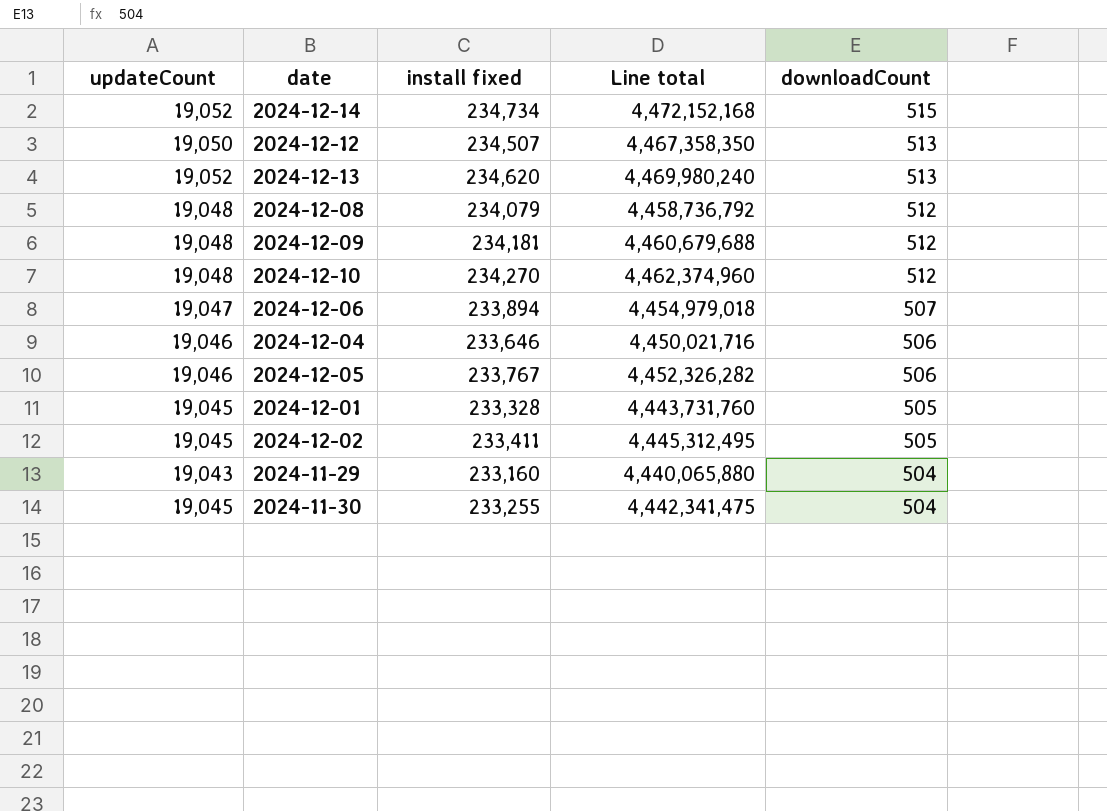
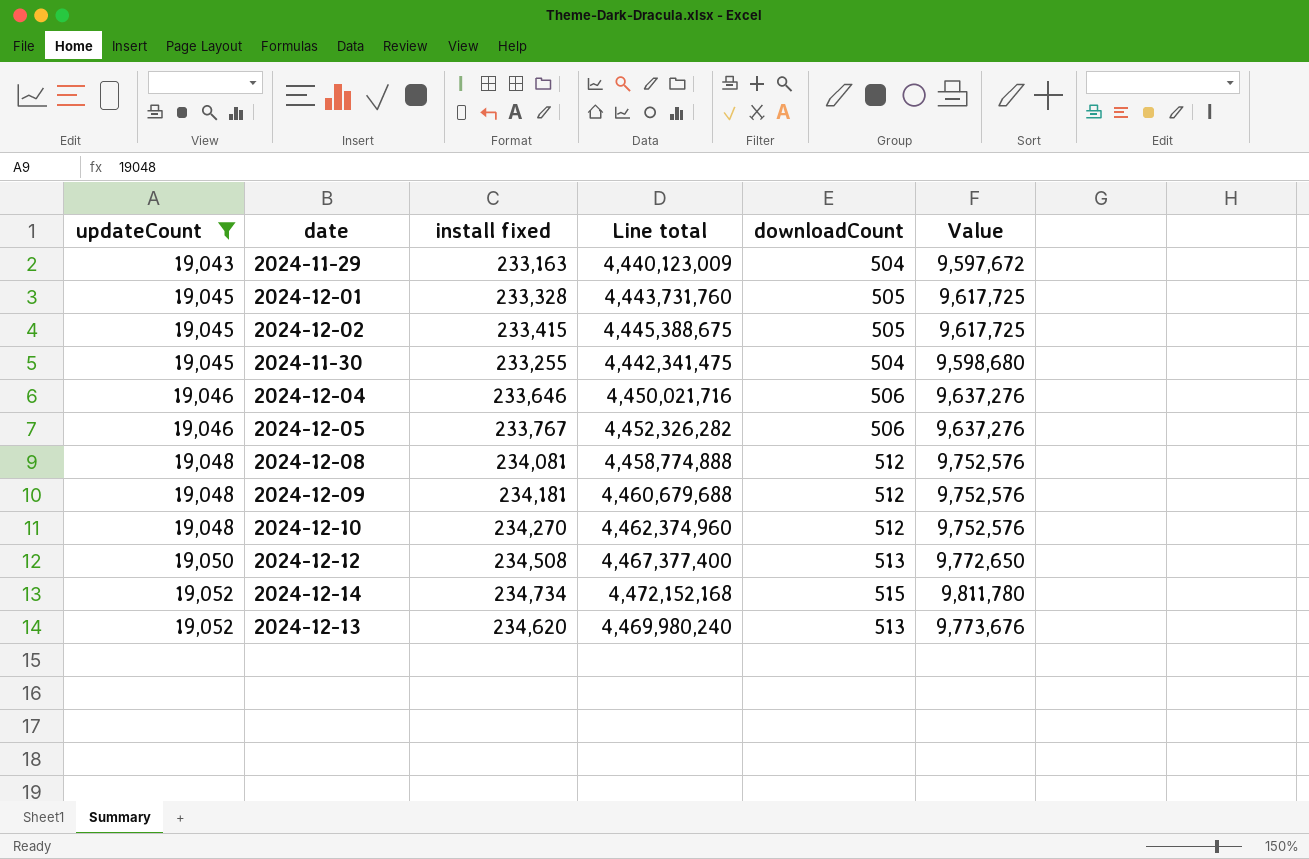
filter: none -> updateCount != 19,047
row order: downloadCount descending -> updateCount ascending
column Value | formula: none -> [updateCount] * [downloadCount]
2024-11-29 | install fixed: 233,160 -> 233,163
2024-11-29 | Line total: 4,440,065,880 -> 4,440,123,009
2024-12-02 | install fixed: 233,411 -> 233,415
2024-12-02 | Line total: 4,445,312,495 -> 4,445,388,675
2024-12-08 | install fixed: 234,079 -> 234,081
2024-12-08 | Line total: 4,458,736,792 -> 4,458,774,888
2024-12-12 | install fixed: 234,507 -> 234,508
2024-12-12 | Line total: 4,467,358,350 -> 4,467,377,400

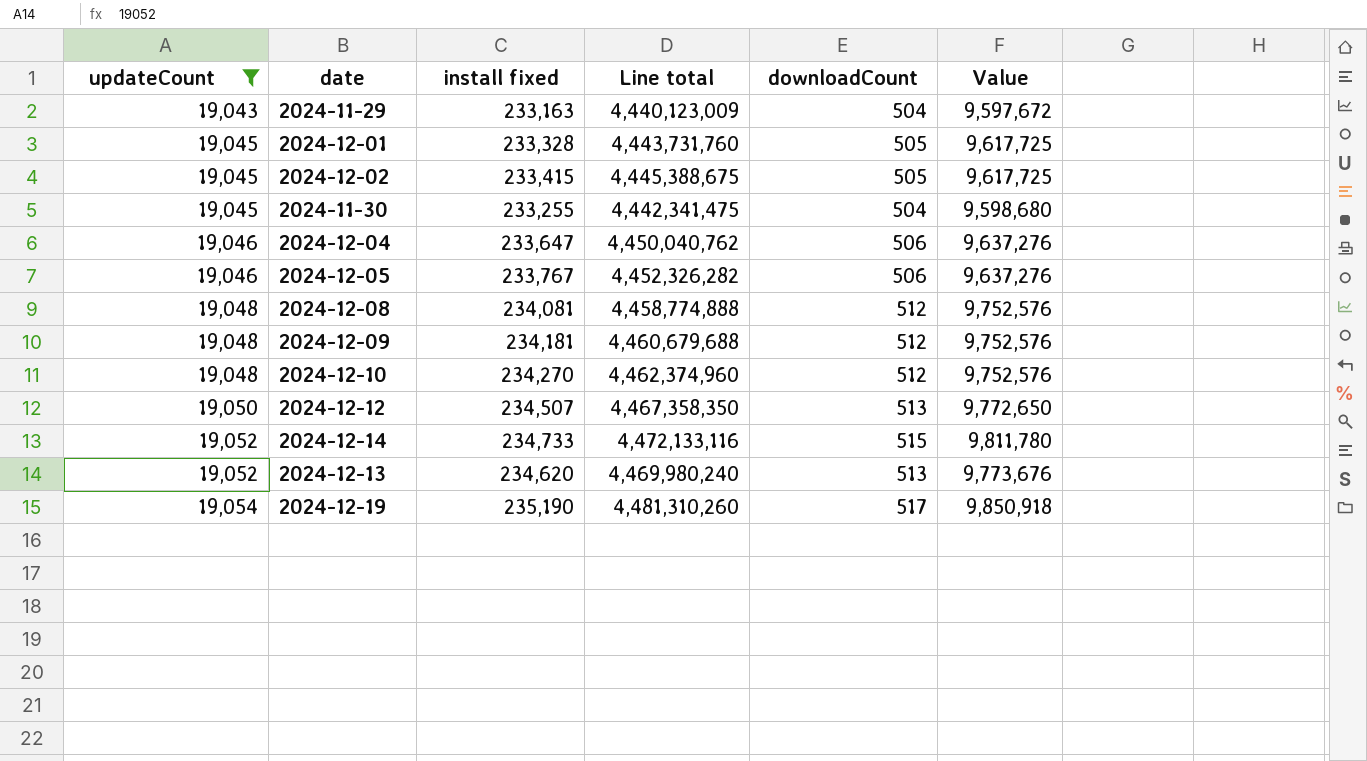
2024-12-04 | install fixed: 233,646 -> 233,647
2024-12-04 | Line total: 4,450,021,716 -> 4,450,040,762
2024-12-12 | install fixed: 234,508 -> 234,507
2024-12-12 | Line total: 4,467,377,400 -> 4,467,358,350
2024-12-14 | install fixed: 234,734 -> 234,733
2024-12-14 | Line total: 4,472,152,168 -> 4,472,133,116
row 2024-12-19: none -> 19,054 | 235,190 | 4,481,310,260 | 517 | 9,850,918

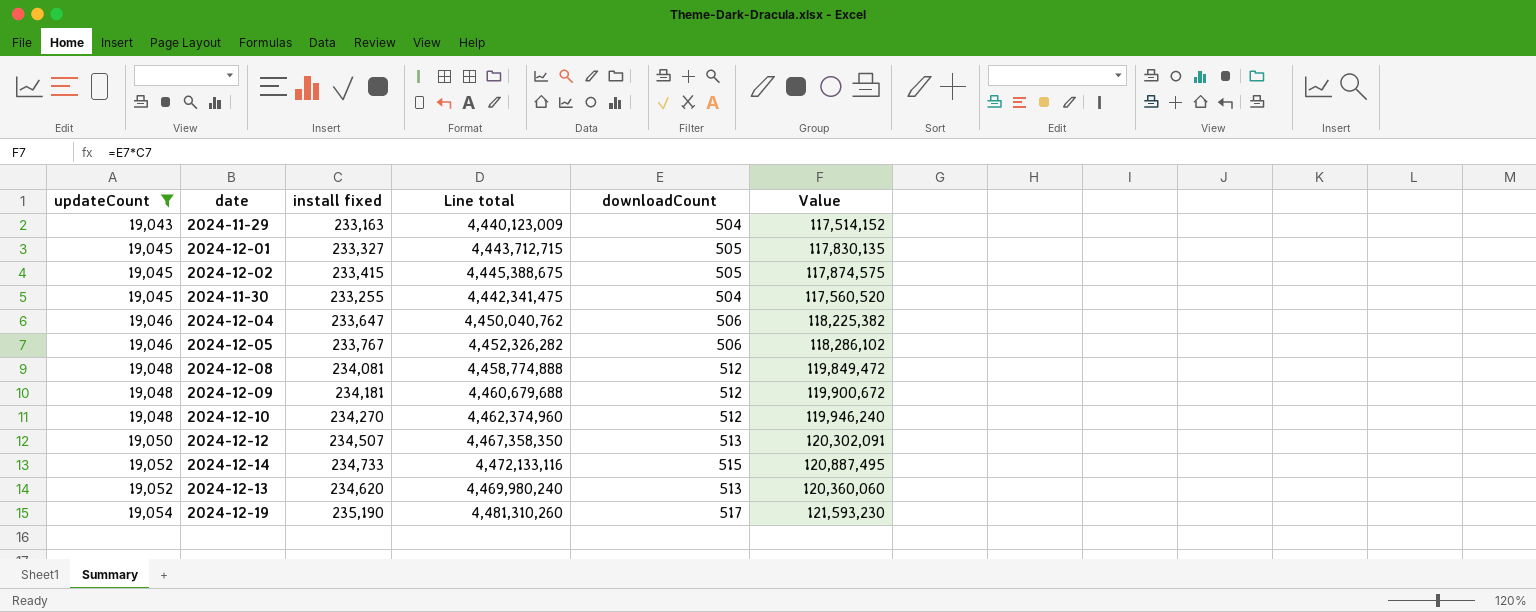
column Value | formula: [updateCount] * [downloadCount] -> [install fixed] * [downloadCount]
2024-12-01 | install fixed: 233,328 -> 233,327
2024-12-01 | Line total: 4,443,731,760 -> 4,443,712,715

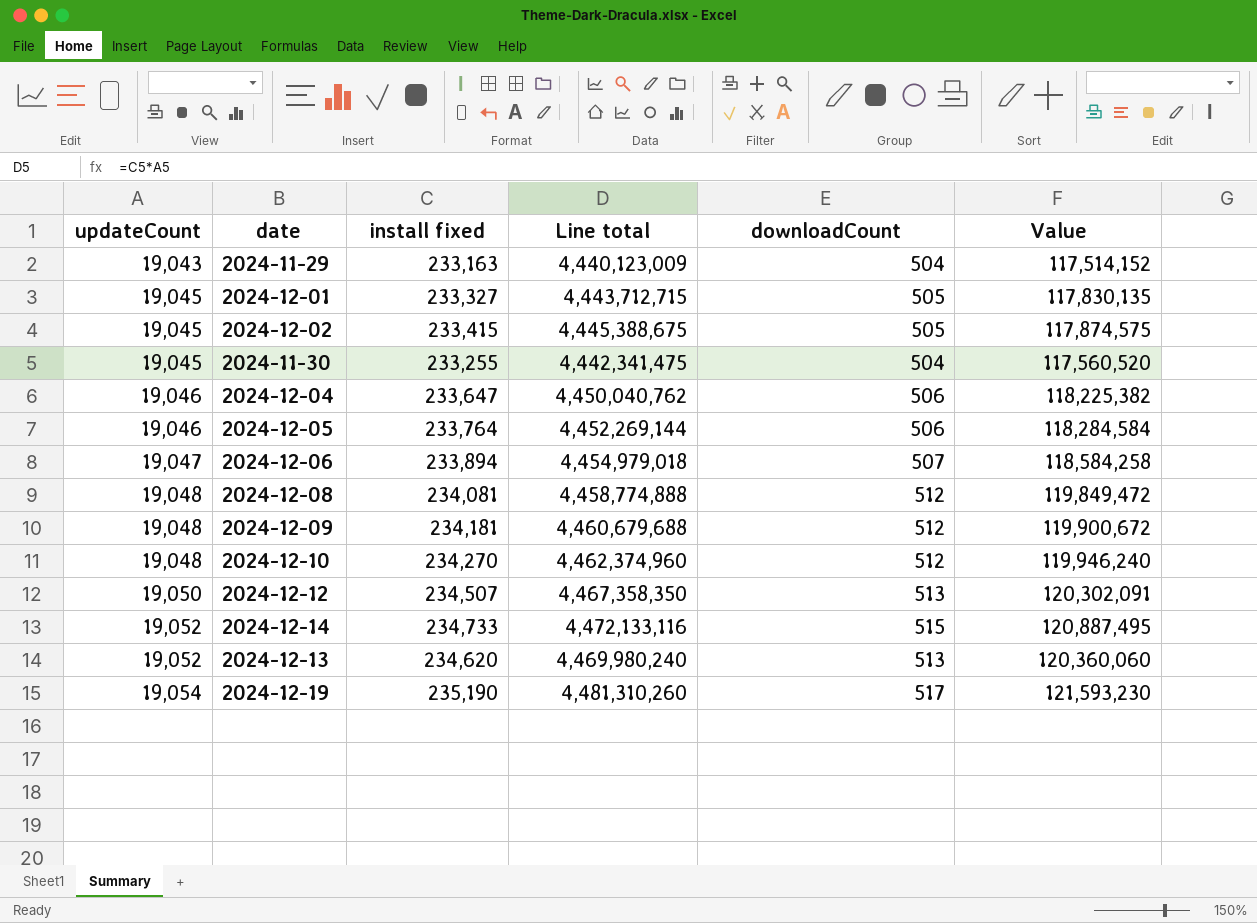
filter: updateCount != 19,047 -> none
2024-12-05 | install fixed: 233,767 -> 233,764
2024-12-05 | Line total: 4,452,326,282 -> 4,452,269,144
2024-12-05 | Value: 118,286,102 -> 118,284,584

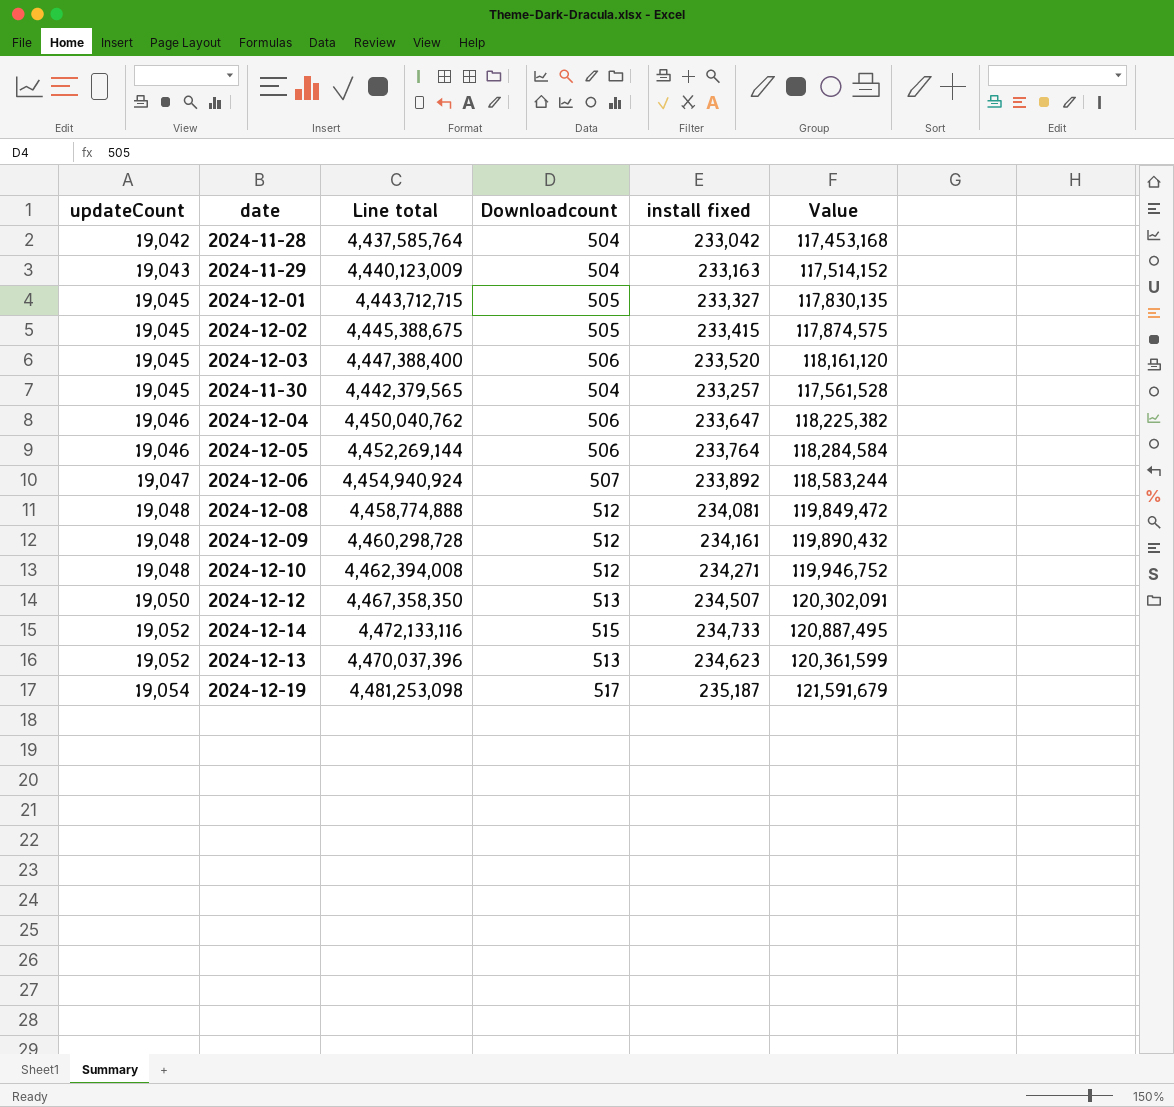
column name: downloadCount -> Downloadcount
column install fixed | position: 3 -> 5
row 2024-11-28: none -> 19,042 | 4,437,585,764 | 504 | 233,042 | 117,453,168
row 2024-12-03: none -> 19,045 | 4,447,388,400 | 506 | 233,520 | 118,161,120
2024-11-30 | Line total: 4,442,341,475 -> 4,442,379,565
2024-11-30 | install fixed: 233,255 -> 233,257
2024-11-30 | Value: 117,560,520 -> 117,561,528
2024-12-06 | Line total: 4,454,979,018 -> 4,454,940,924
2024-12-06 | install fixed: 233,894 -> 233,892
2024-12-06 | Value: 118,584,258 -> 118,583,244
2024-12-09 | Line total: 4,460,679,688 -> 4,460,298,728
2024-12-09 | install fixed: 234,181 -> 234,161
2024-12-09 | Value: 119,900,672 -> 119,890,432
2024-12-10 | Line total: 4,462,374,960 -> 4,462,394,008
2024-12-10 | install fixed: 234,270 -> 234,271
2024-12-10 | Value: 119,946,240 -> 119,946,752
2024-12-13 | Line total: 4,469,980,240 -> 4,470,037,396
2024-12-13 | install fixed: 234,620 -> 234,623
2024-12-13 | Value: 120,360,060 -> 120,361,599
2024-12-19 | Line total: 4,481,310,260 -> 4,481,253,098
2024-12-19 | install fixed: 235,190 -> 235,187
2024-12-19 | Value: 121,593,230 -> 121,591,679

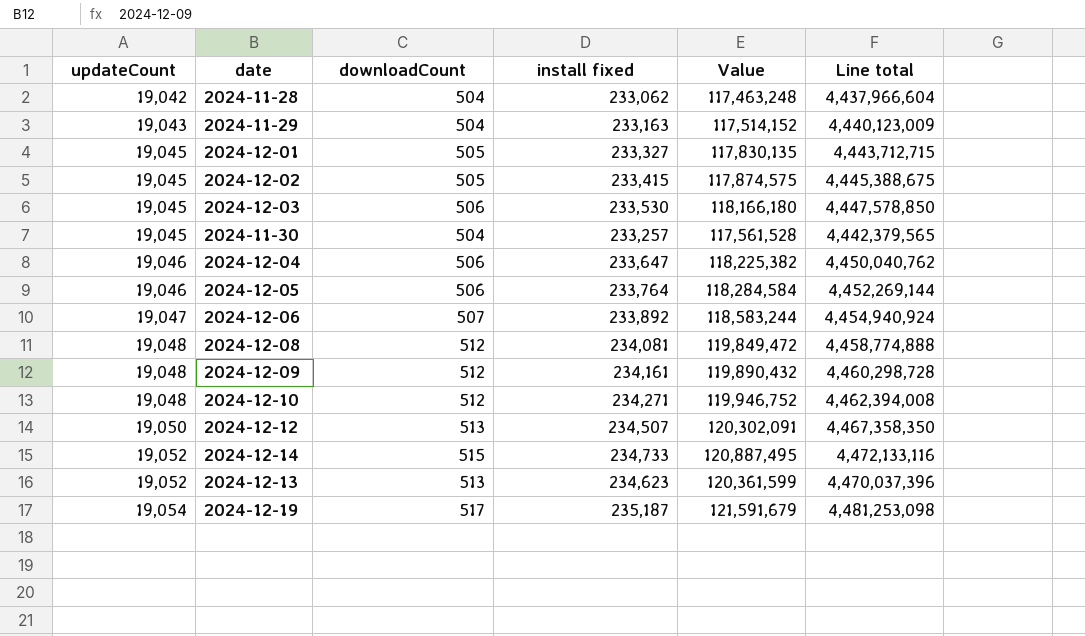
column name: Downloadcount -> downloadCount
column Line total | position: 3 -> 6
2024-11-28 | install fixed: 233,042 -> 233,062
2024-11-28 | Value: 117,453,168 -> 117,463,248
2024-11-28 | Line total: 4,437,585,764 -> 4,437,966,604
2024-12-03 | install fixed: 233,520 -> 233,530
2024-12-03 | Value: 118,161,120 -> 118,166,180
2024-12-03 | Line total: 4,447,388,400 -> 4,447,578,850

